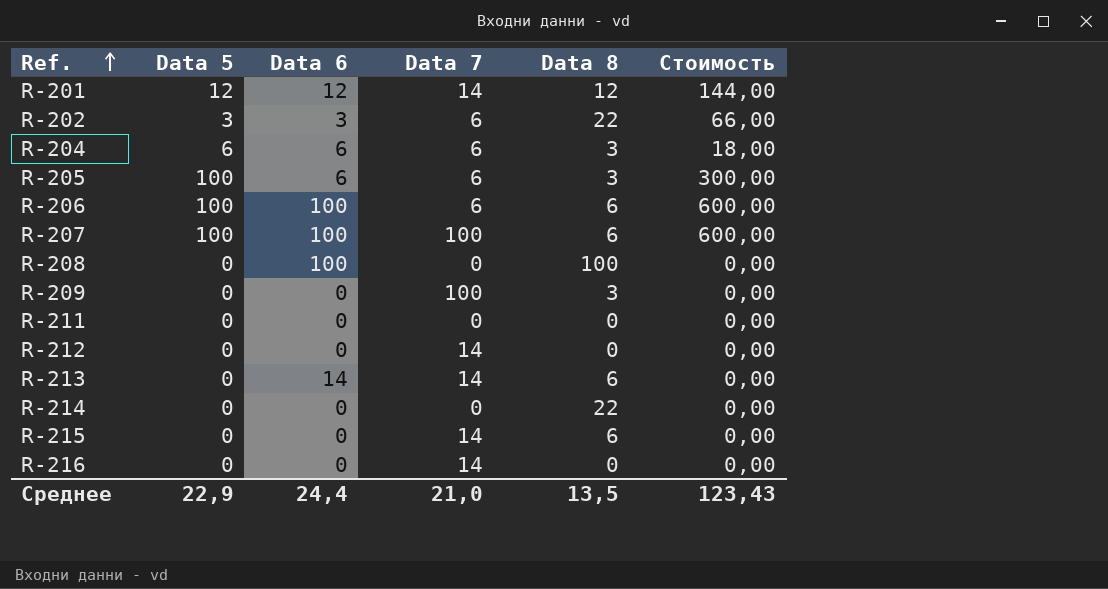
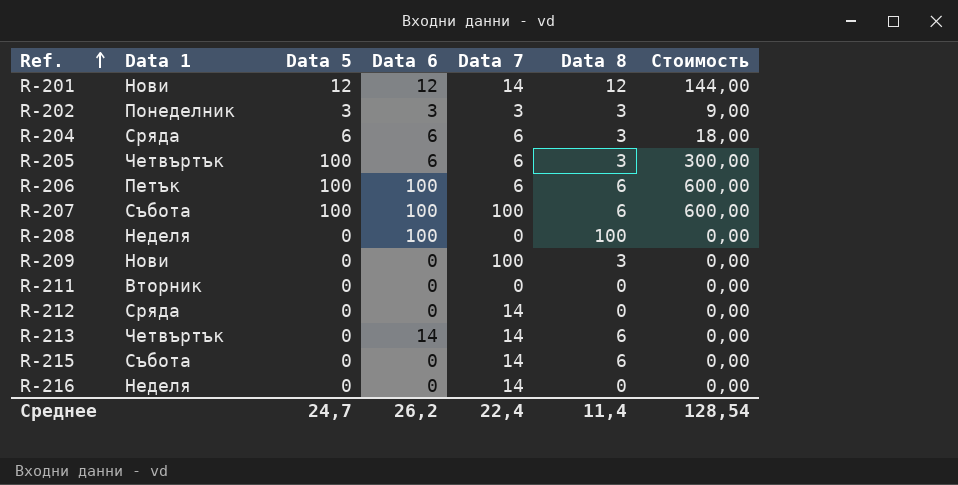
column Data 1 | position: none -> 2
row R-214: 0 | 0 | 0 | 22 | 0,00 -> none
R-202 | Data 7: 6 -> 3
R-202 | Data 8: 22 -> 3
R-202 | Стоимость: 66,00 -> 9,00
Среднее | Data 5: 22,9 -> 24,7
Среднее | Data 6: 24,4 -> 26,2
Среднее | Data 7: 21,0 -> 22,4
Среднее | Data 8: 13,5 -> 11,4
Среднее | Стоимость: 123,43 -> 128,54

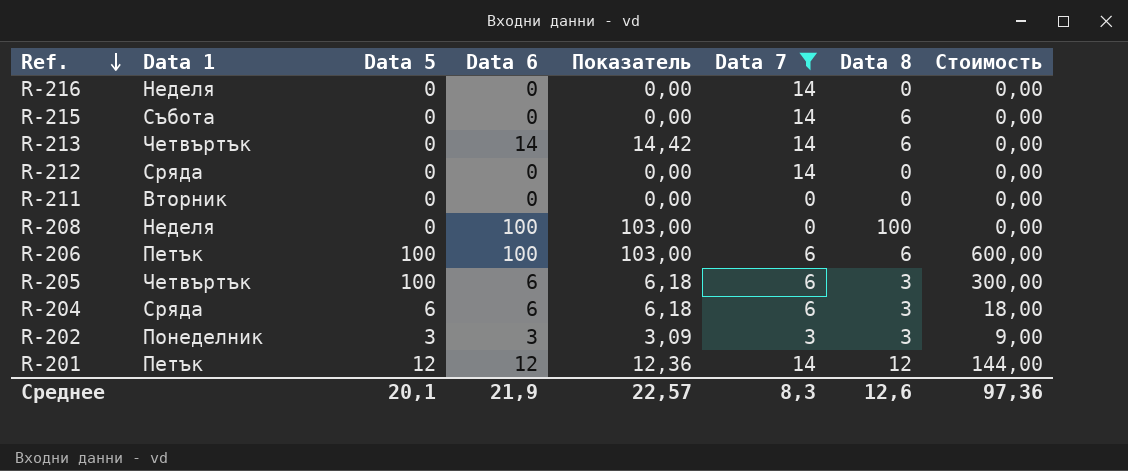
filter: none -> Data 7 != 100
row order: Ref. ascending -> Ref. descending
column Показатель | formula: none -> [Data 6] * 1,03
R-201 | Data 1: Нови -> Петък
Среднее | Data 5: 24,7 -> 20,1
Среднее | Data 6: 26,2 -> 21,9
Среднее | Data 7: 22,4 -> 8,3
Среднее | Data 8: 11,4 -> 12,6
Среднее | Стоимость: 128,54 -> 97,36

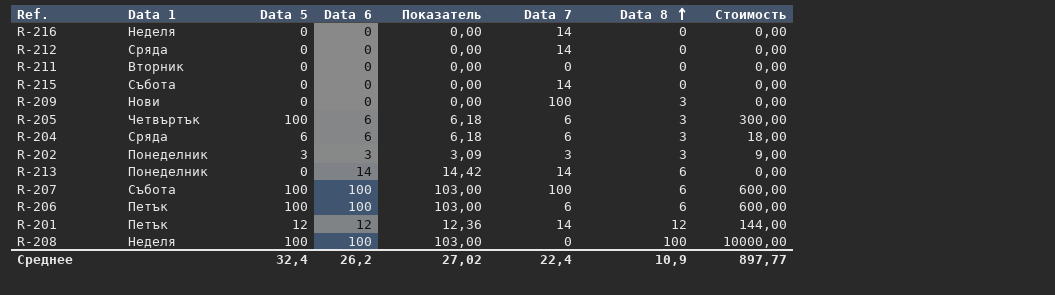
filter: Data 7 != 100 -> none
row order: Ref. descending -> Data 8 ascending
R-215 | Data 8: 6 -> 0
R-213 | Data 1: Четвъртък -> Понеделник
R-208 | Data 5: 0 -> 100
R-208 | Стоимость: 0,00 -> 10000,00
Среднее | Data 5: 20,1 -> 32,4
Среднее | Data 6: 21,9 -> 26,2
Среднее | Показатель: 22,57 -> 27,02
Среднее | Data 7: 8,3 -> 22,4
Среднее | Data 8: 12,6 -> 10,9
Среднее | Стоимость: 97,36 -> 897,77

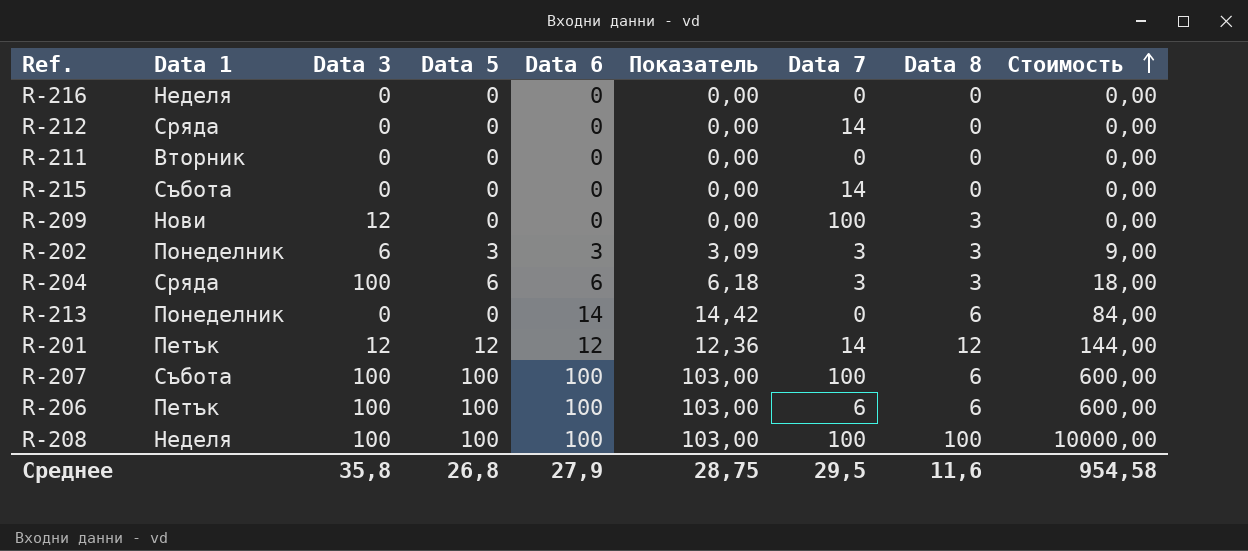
row order: Data 8 ascending -> Стоимость ascending
column Data 3 | position: none -> 3
column Стоимость | formula: [Data 5] * [Data 8] -> [Data 6] * [Data 8]
row R-205: Четвъртък | 100 | 6 | 6,18 | 6 | 3 | 300,00 -> none
R-216 | Data 7: 14 -> 0
R-204 | Data 7: 6 -> 3
R-213 | Data 7: 14 -> 0
R-208 | Data 7: 0 -> 100
Среднее | Data 5: 32,4 -> 26,8
Среднее | Data 6: 26,2 -> 27,9
Среднее | Показатель: 27,02 -> 28,75
Среднее | Data 7: 22,4 -> 29,5
Среднее | Data 8: 10,9 -> 11,6
Среднее | Стоимость: 897,77 -> 954,58

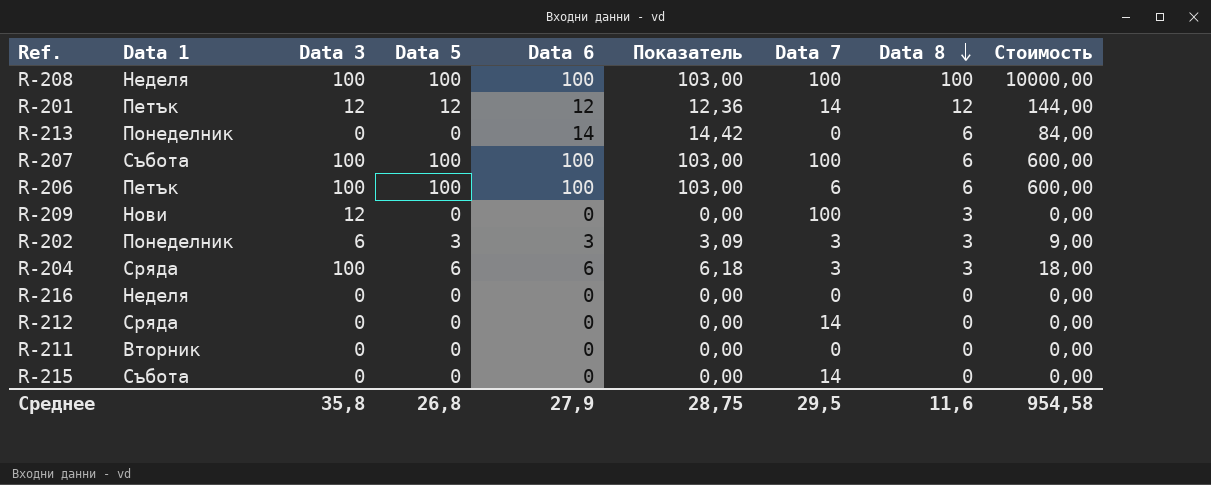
row order: Стоимость ascending -> Data 8 descending

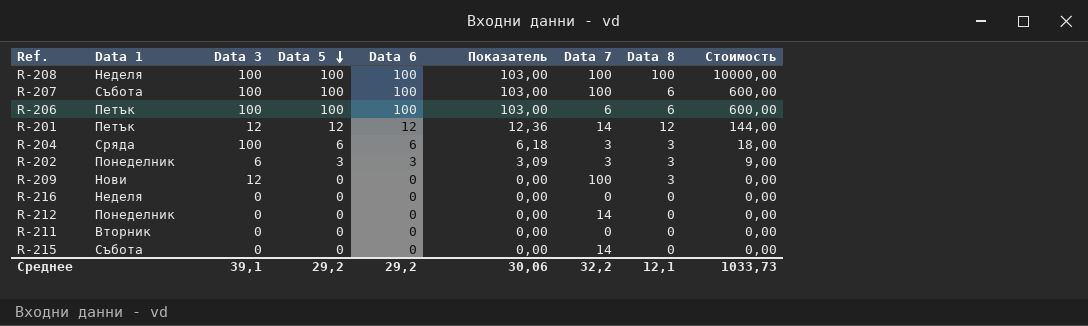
row order: Data 8 descending -> Data 5 descending
row R-213: Понеделник | 0 | 0 | 14 | 14,42 | 0 | 6 | 84,00 -> none
R-212 | Data 1: Сряда -> Понеделник
Среднее | Data 3: 35,8 -> 39,1
Среднее | Data 5: 26,8 -> 29,2
Среднее | Data 6: 27,9 -> 29,2
Среднее | Показатель: 28,75 -> 30,06
Среднее | Data 7: 29,5 -> 32,2
Среднее | Data 8: 11,6 -> 12,1
Среднее | Стоимость: 954,58 -> 1033,73

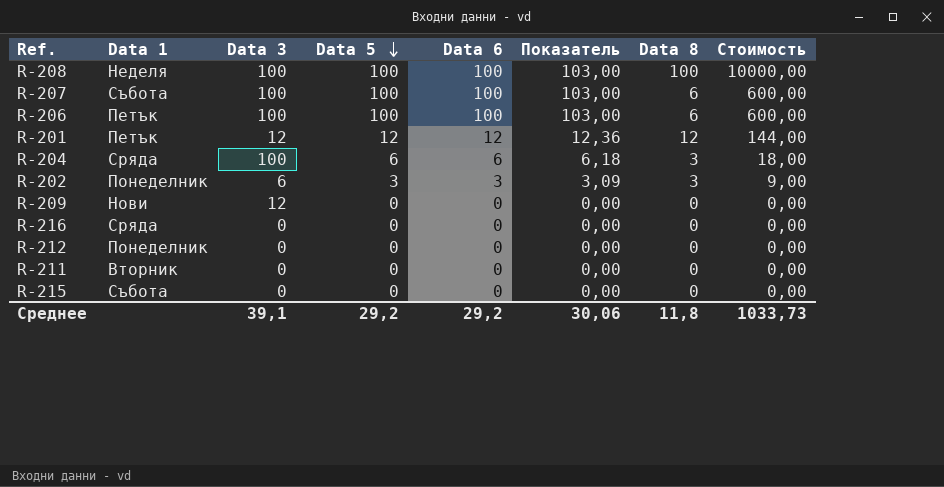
column Data 7 | position: 7 -> none
R-209 | Data 8: 3 -> 0
R-216 | Data 1: Неделя -> Сряда
Среднее | Data 8: 12,1 -> 11,8

